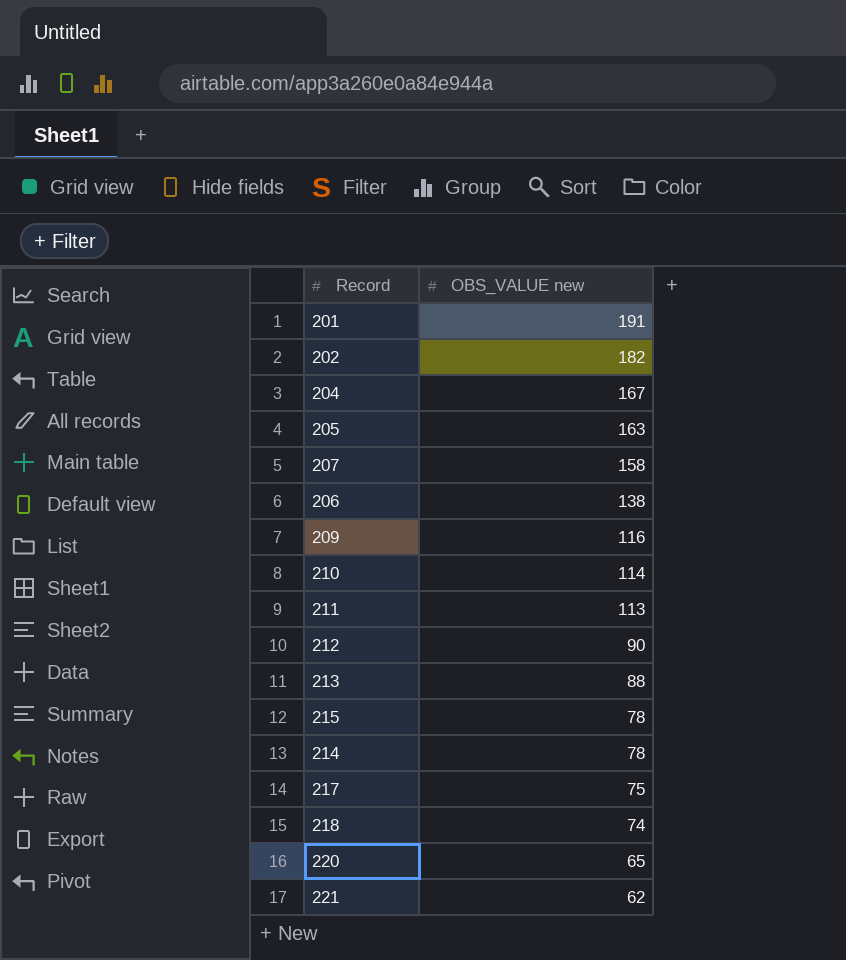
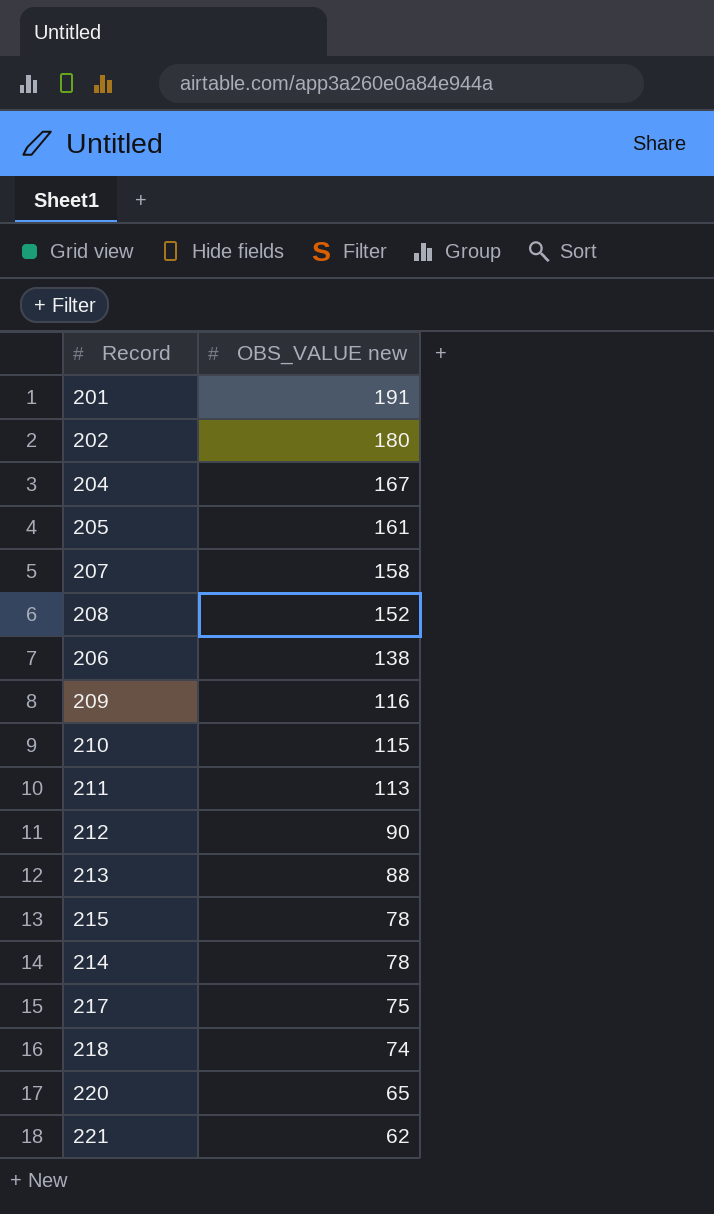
202 | OBS_VALUE new: 182 -> 180
205 | OBS_VALUE new: 163 -> 161
row 208: none -> 152
210 | OBS_VALUE new: 114 -> 115

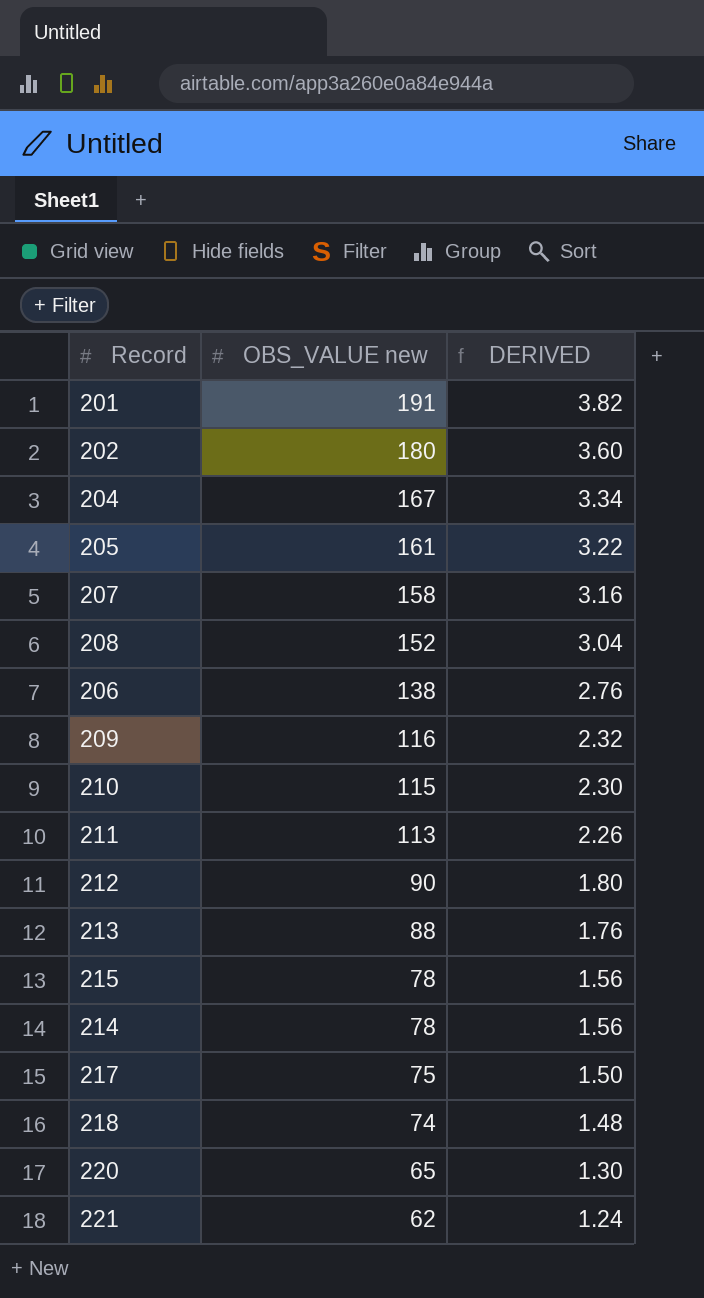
column DERIVED | formula: none -> [OBS_VALUE new] * 0.02

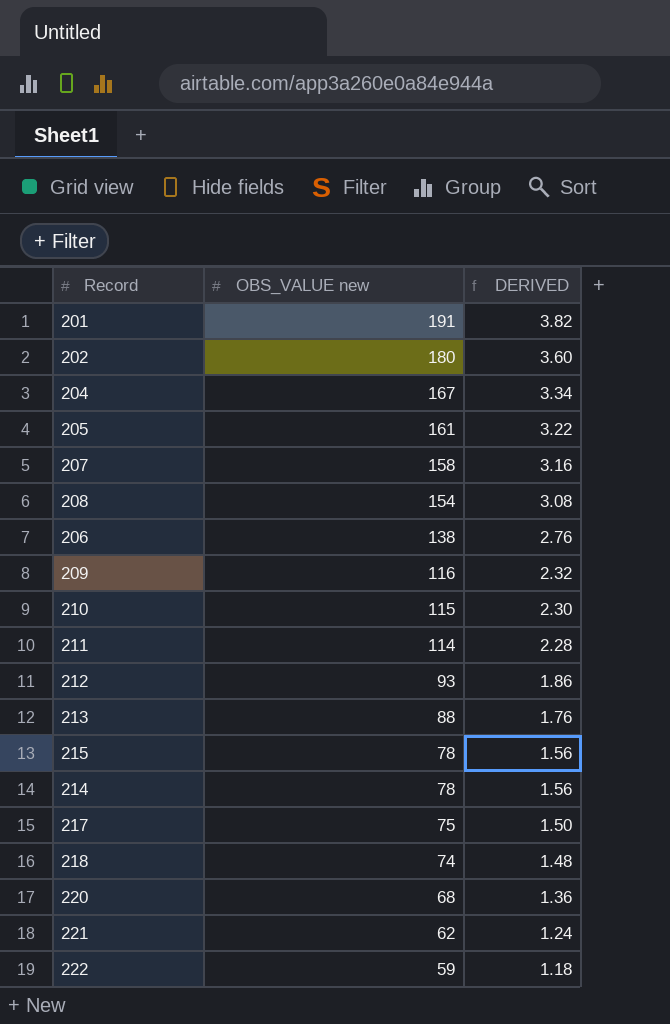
208 | OBS_VALUE new: 152 -> 154
208 | DERIVED: 3.04 -> 3.08
211 | OBS_VALUE new: 113 -> 114
211 | DERIVED: 2.26 -> 2.28
212 | OBS_VALUE new: 90 -> 93
212 | DERIVED: 1.80 -> 1.86
220 | OBS_VALUE new: 65 -> 68
220 | DERIVED: 1.30 -> 1.36
row 222: none -> 59 | 1.18

